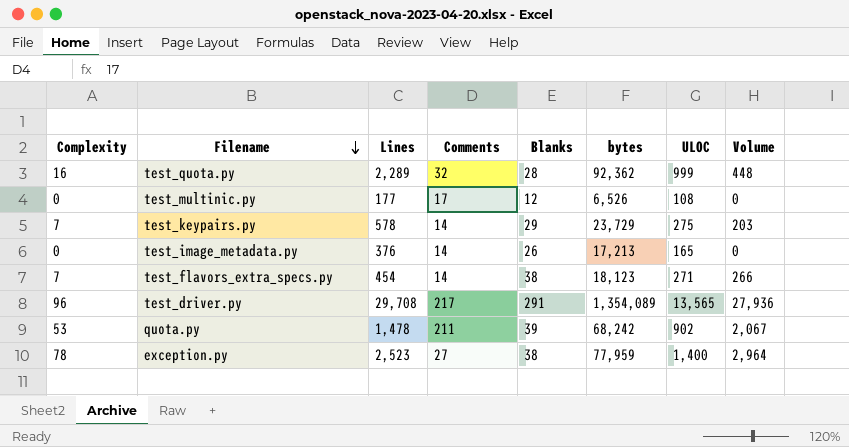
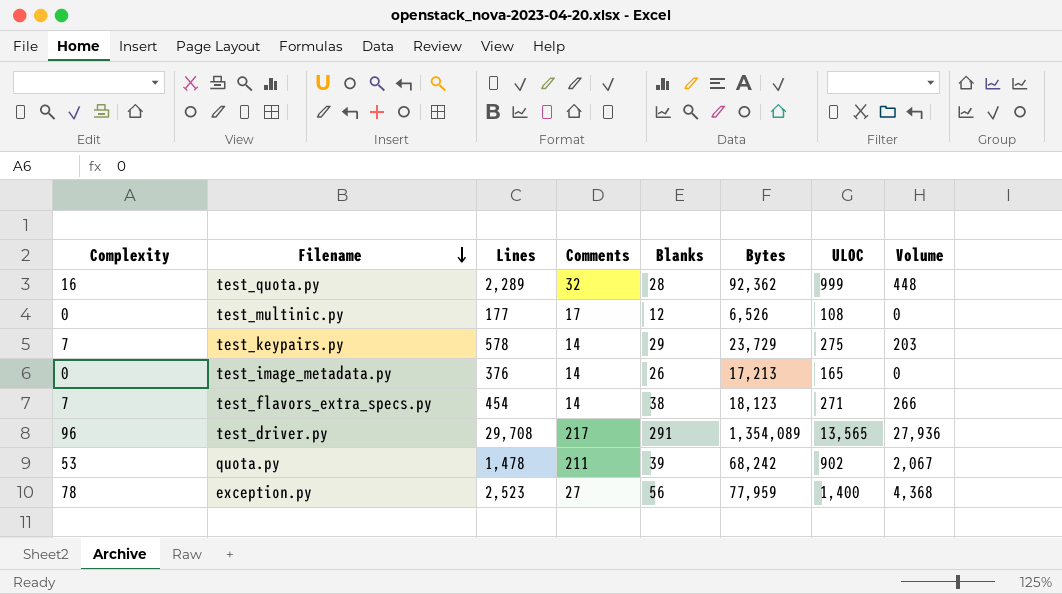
column name: bytes -> Bytes
exception.py | Blanks: 38 -> 56
exception.py | Volume: 2,964 -> 4,368

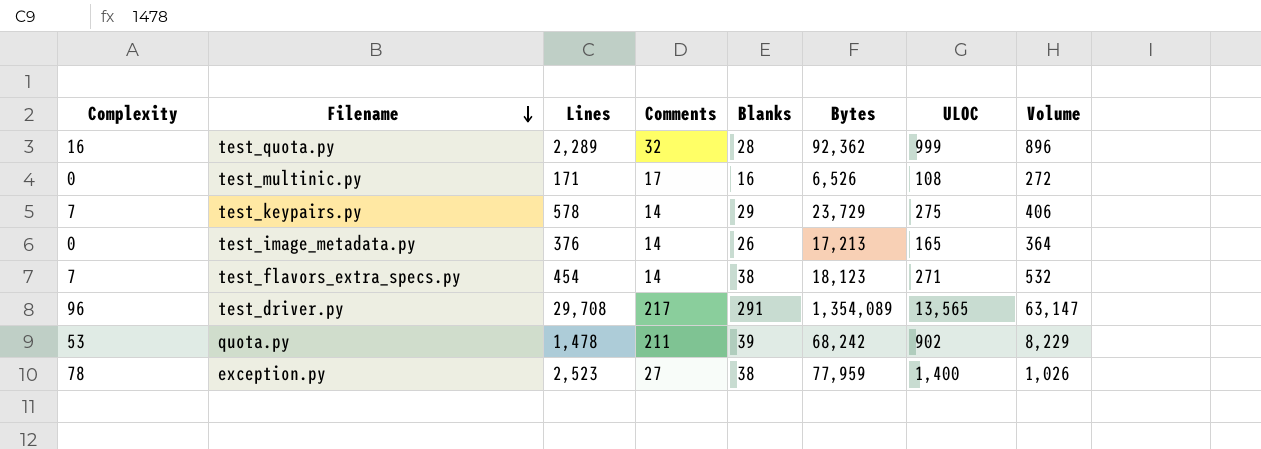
column Volume | formula: [Complexity] * [Blanks] -> [Comments] * [Blanks]
test_multinic.py | Lines: 177 -> 171
test_multinic.py | Blanks: 12 -> 16
exception.py | Blanks: 56 -> 38

